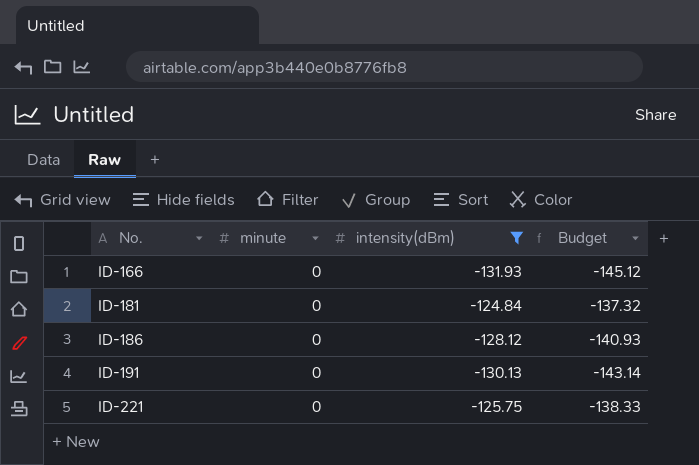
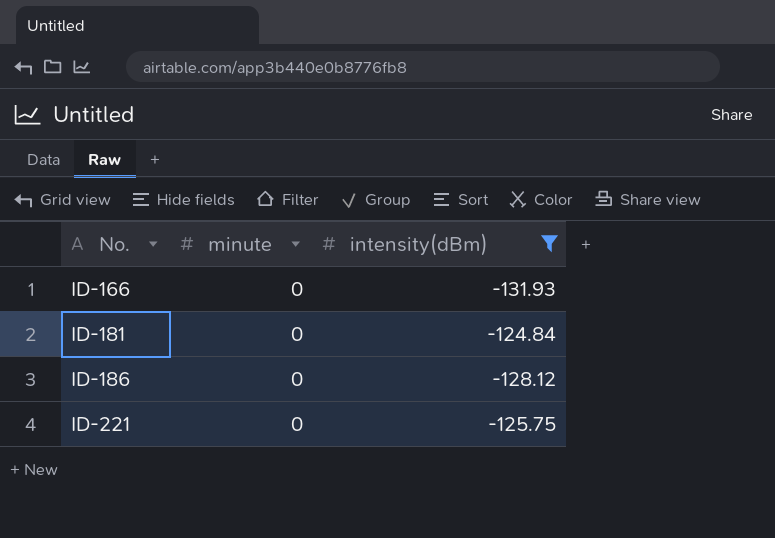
column Budget | formula: [intensity(dBm)] * 1.1 -> none
row ID-191: 0 | -130.13 | -143.14 -> none

